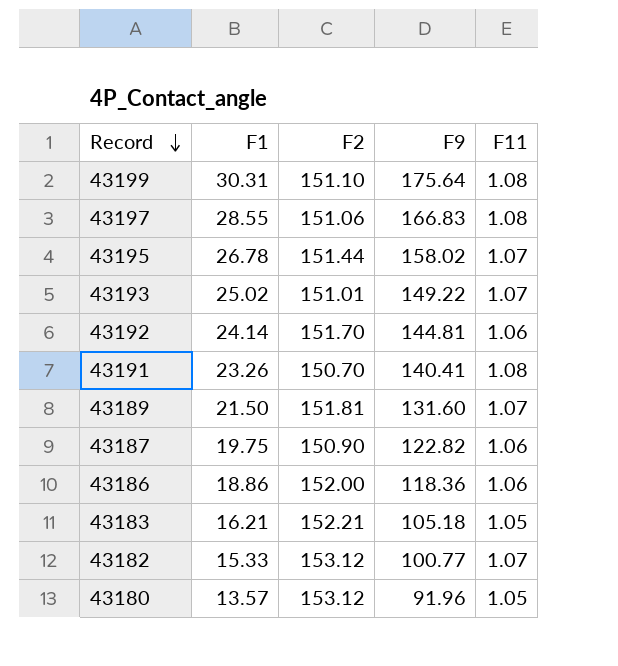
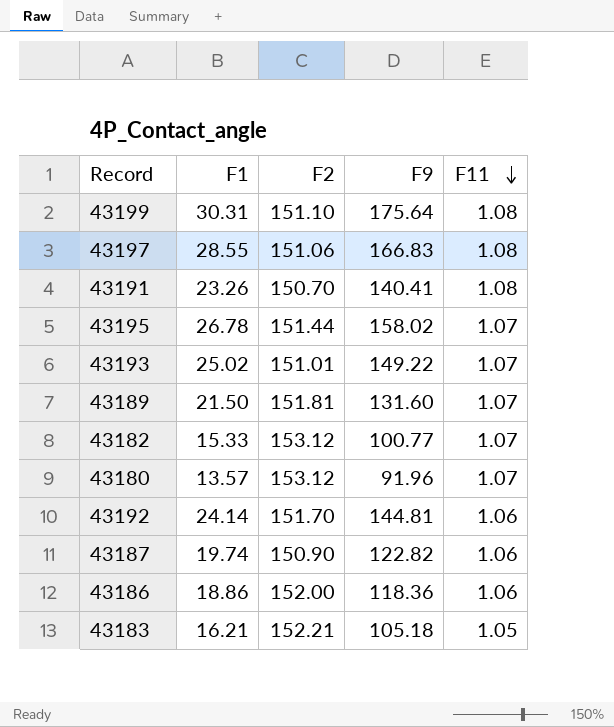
row order: Record descending -> F11 descending
43180 | F11: 1.05 -> 1.07
43187 | F1: 19.75 -> 19.74

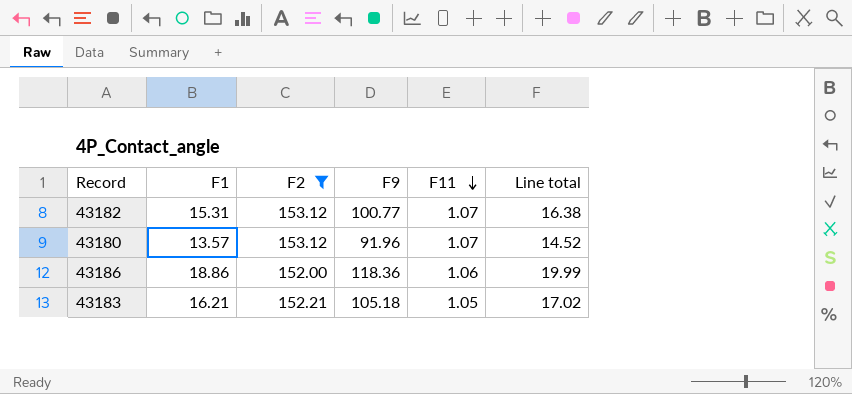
filter: none -> F2 >= 152.00
column Line total | formula: none -> [F1] * [F11]
43182 | F1: 15.33 -> 15.31

